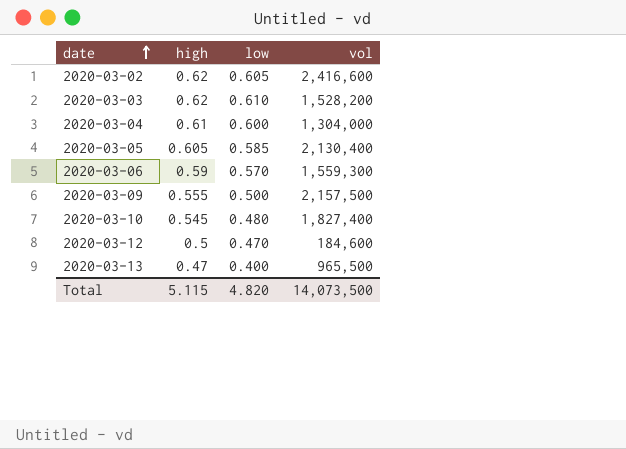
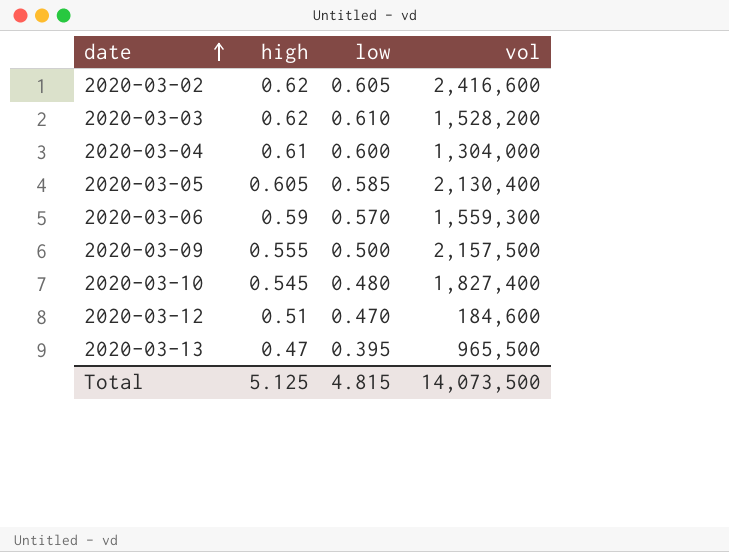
2020-03-12 | high: 0.5 -> 0.51
2020-03-13 | low: 0.400 -> 0.395
Total | high: 5.115 -> 5.125
Total | low: 4.820 -> 4.815

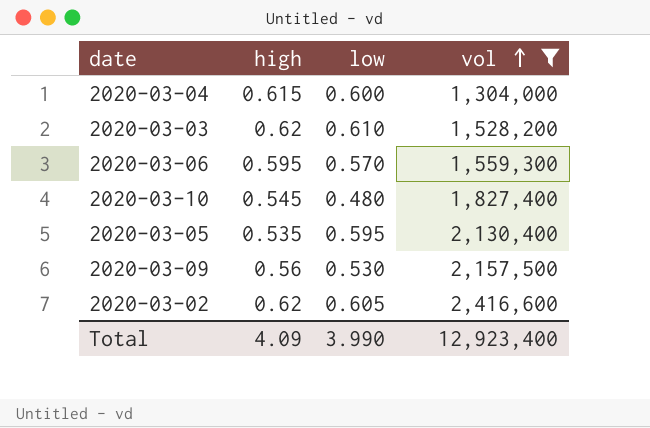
filter: none -> vol >= 1,304,000
row order: date ascending -> vol ascending
2020-03-04 | high: 0.61 -> 0.615
2020-03-06 | high: 0.59 -> 0.595
2020-03-05 | high: 0.605 -> 0.535
2020-03-05 | low: 0.585 -> 0.595
2020-03-09 | high: 0.555 -> 0.56
2020-03-09 | low: 0.500 -> 0.530
Total | high: 5.125 -> 4.09
Total | low: 4.815 -> 3.990
Total | vol: 14,073,500 -> 12,923,400

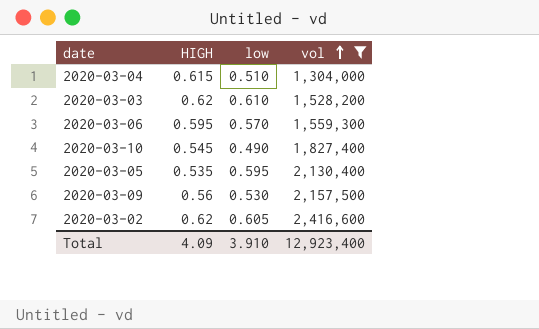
column name: high -> HIGH
2020-03-04 | low: 0.600 -> 0.510
2020-03-10 | low: 0.480 -> 0.490
Total | low: 3.990 -> 3.910

